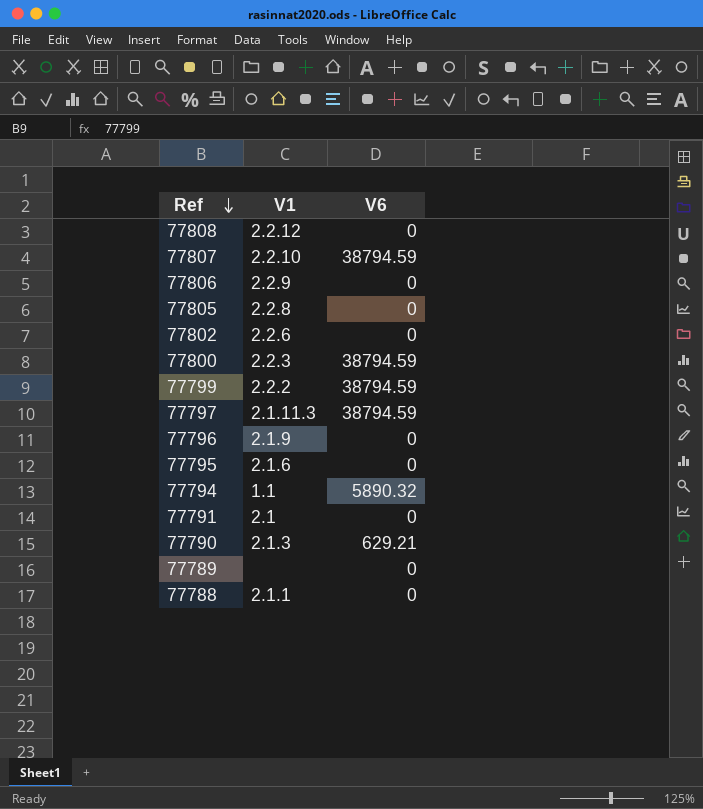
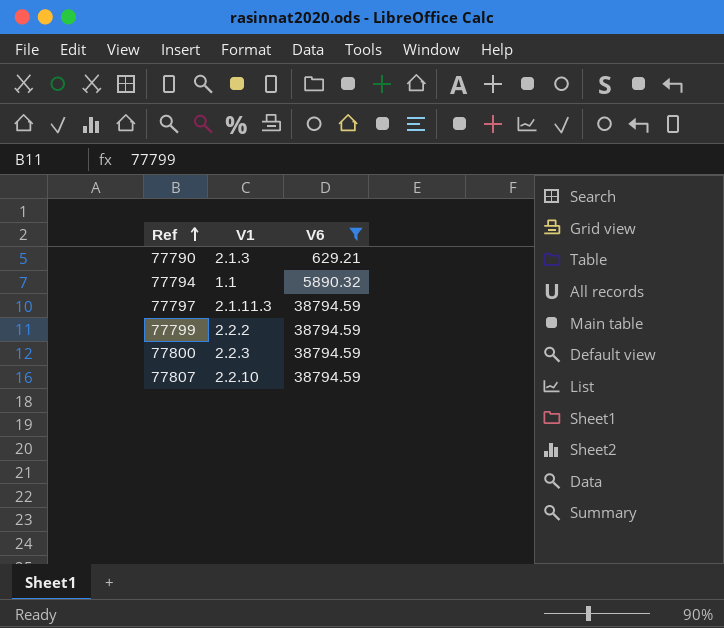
filter: none -> V6 != 0
row order: Ref descending -> Ref ascending

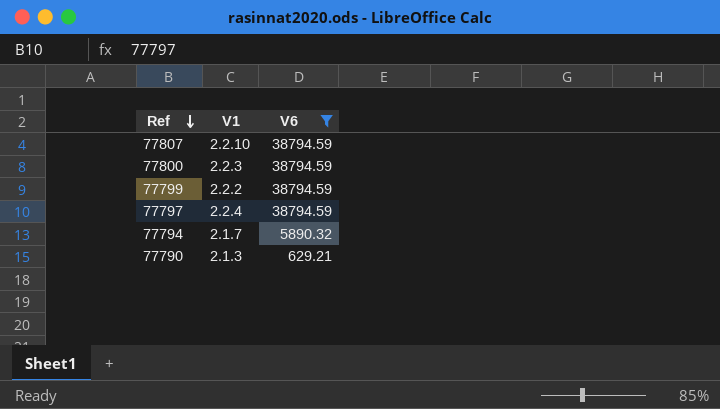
row order: Ref ascending -> Ref descending
77797 | V1: 2.1.11.3 -> 2.2.4
77794 | V1: 1.1 -> 2.1.7

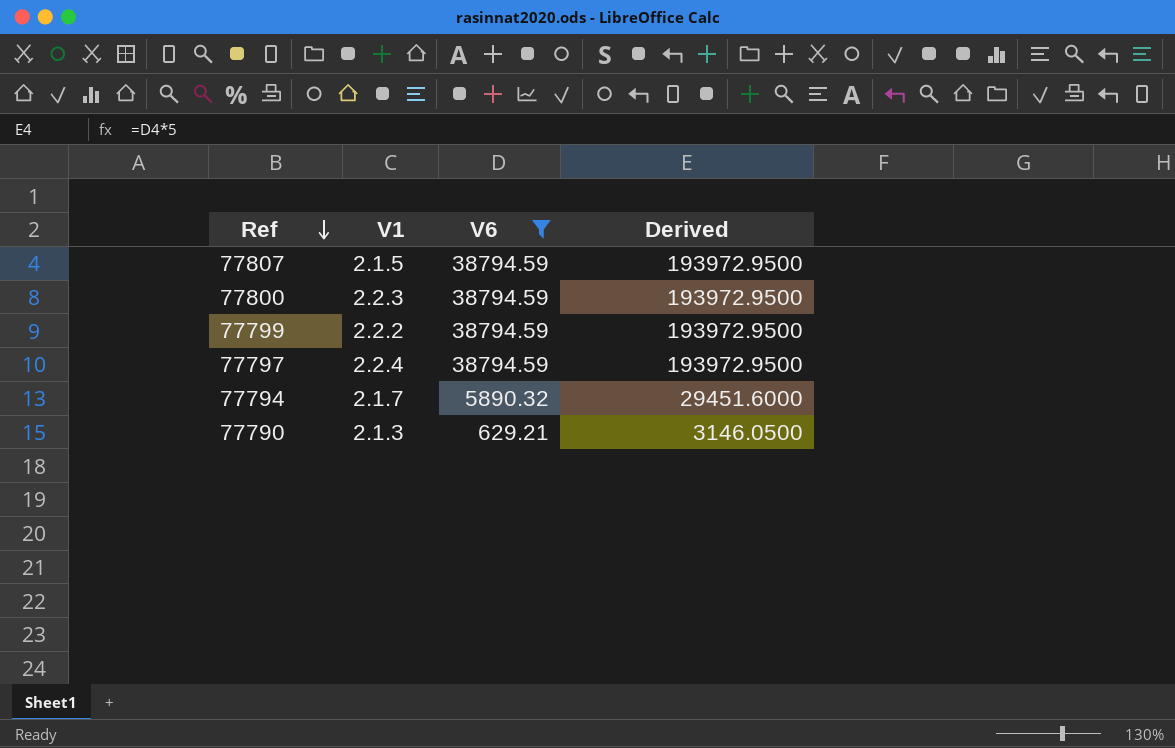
column Derived | formula: none -> [V6] * 5
77807 | V1: 2.2.10 -> 2.1.5

